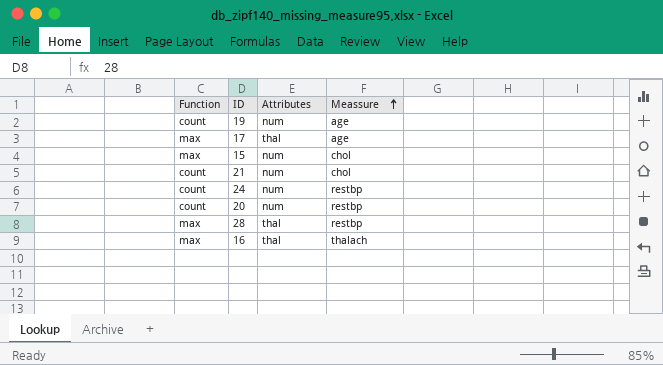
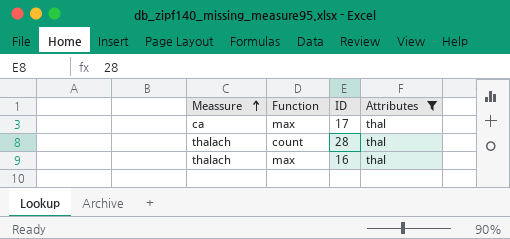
filter: none -> Attributes = thal
column Meassure | position: 4 -> 1
17 | Meassure: age -> ca
28 | Meassure: restbp -> thalach
28 | Function: max -> count

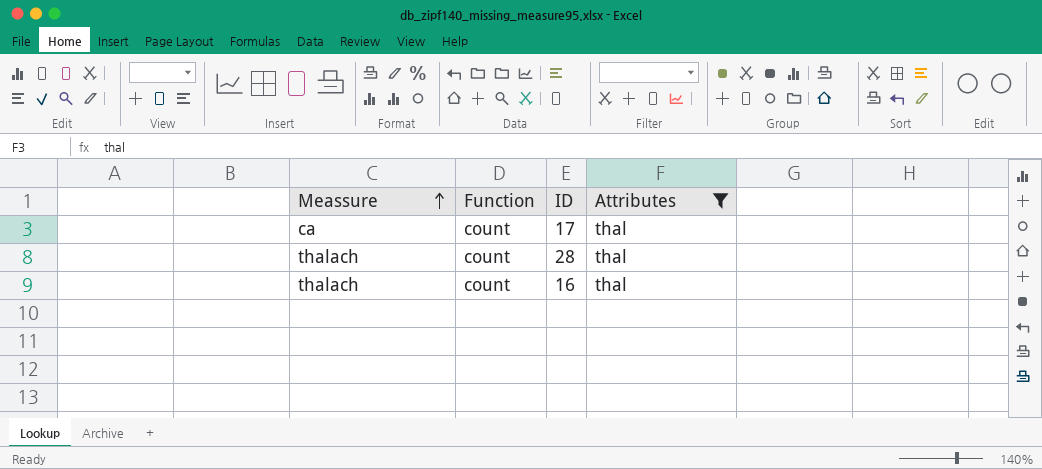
17 | Function: max -> count
16 | Function: max -> count

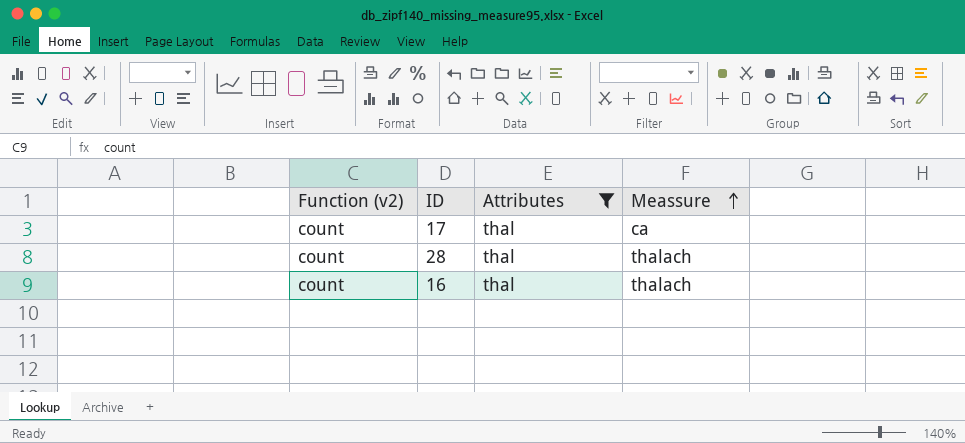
column name: Function -> Function (v2)
column Meassure | position: 1 -> 4

